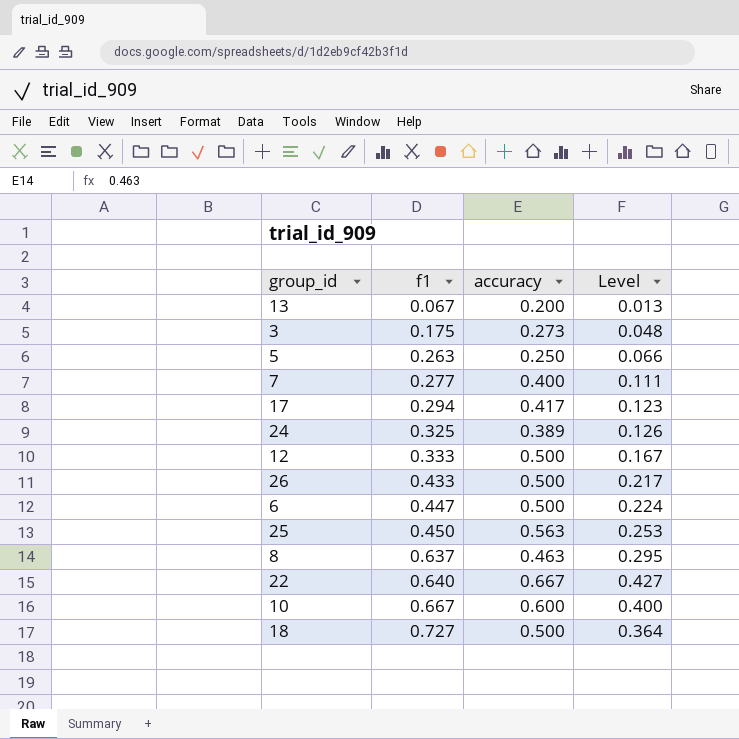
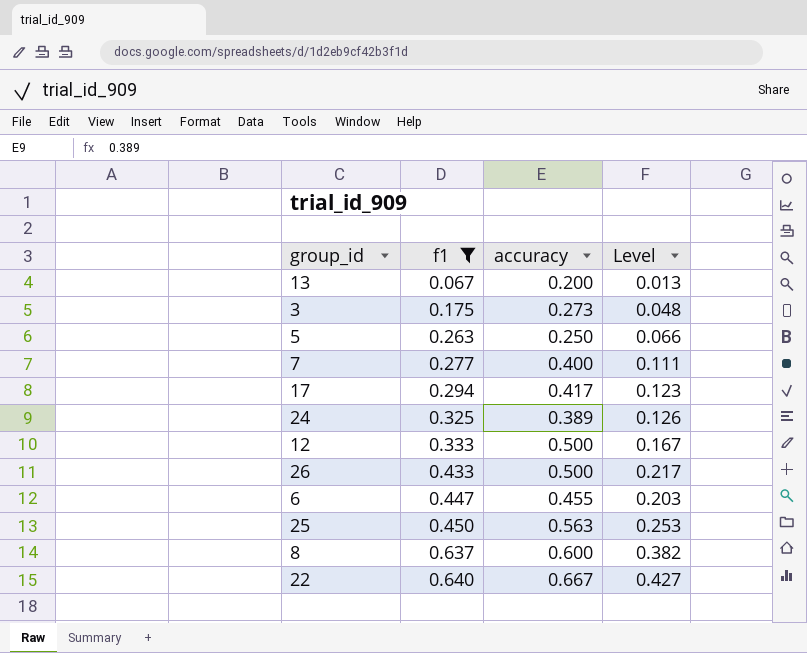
filter: none -> f1 <= 0.640
6 | accuracy: 0.500 -> 0.455
6 | Level: 0.224 -> 0.203
8 | accuracy: 0.463 -> 0.600
8 | Level: 0.295 -> 0.382

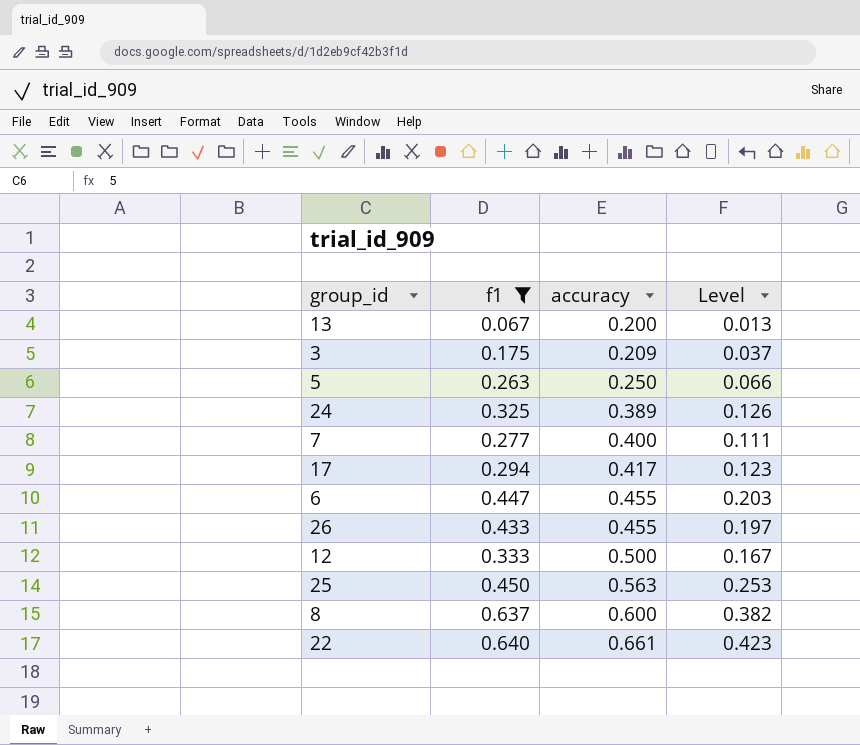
row order: f1 ascending -> accuracy ascending
3 | accuracy: 0.273 -> 0.209
3 | Level: 0.048 -> 0.037
26 | accuracy: 0.500 -> 0.455
26 | Level: 0.217 -> 0.197
22 | accuracy: 0.667 -> 0.661
22 | Level: 0.427 -> 0.423

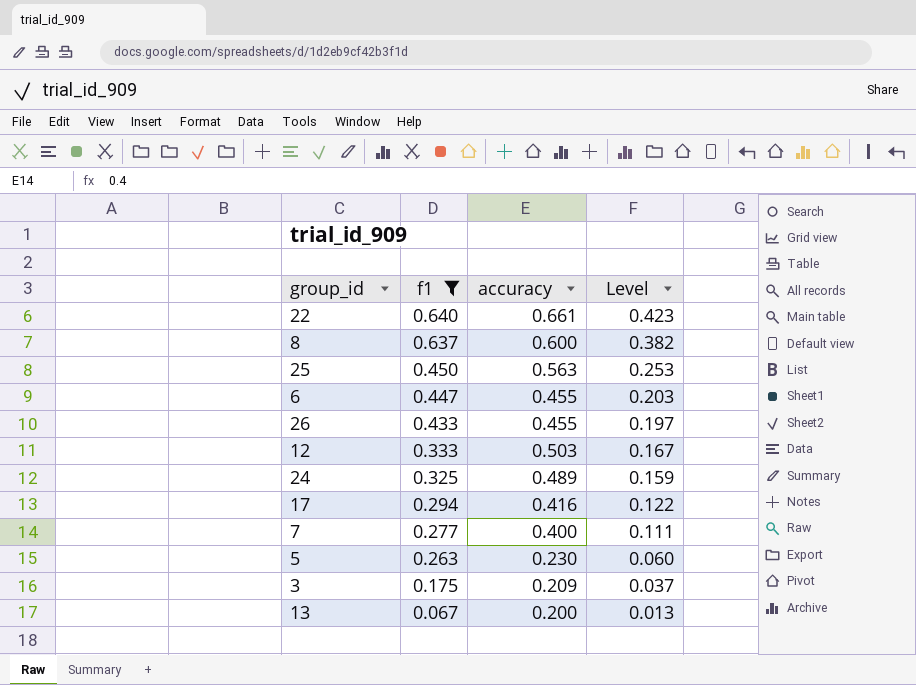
row order: accuracy ascending -> f1 descending
12 | accuracy: 0.500 -> 0.503
24 | accuracy: 0.389 -> 0.489
24 | Level: 0.126 -> 0.159
17 | accuracy: 0.417 -> 0.416
17 | Level: 0.123 -> 0.122
5 | accuracy: 0.250 -> 0.230
5 | Level: 0.066 -> 0.060

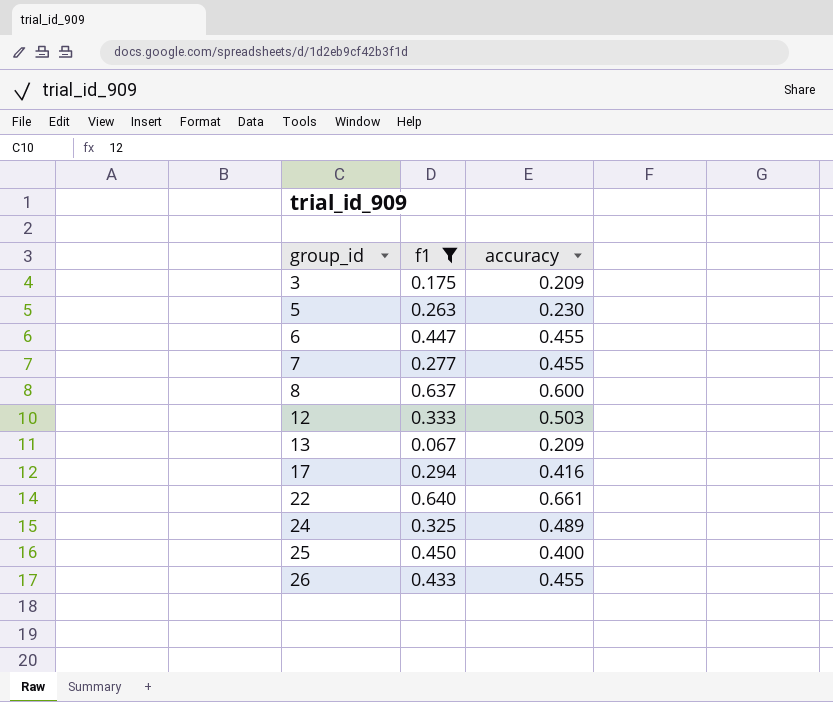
row order: f1 descending -> group_id ascending
column Level | formula: [f1] * [accuracy] -> none
7 | accuracy: 0.400 -> 0.455
13 | accuracy: 0.200 -> 0.209
25 | accuracy: 0.563 -> 0.400

